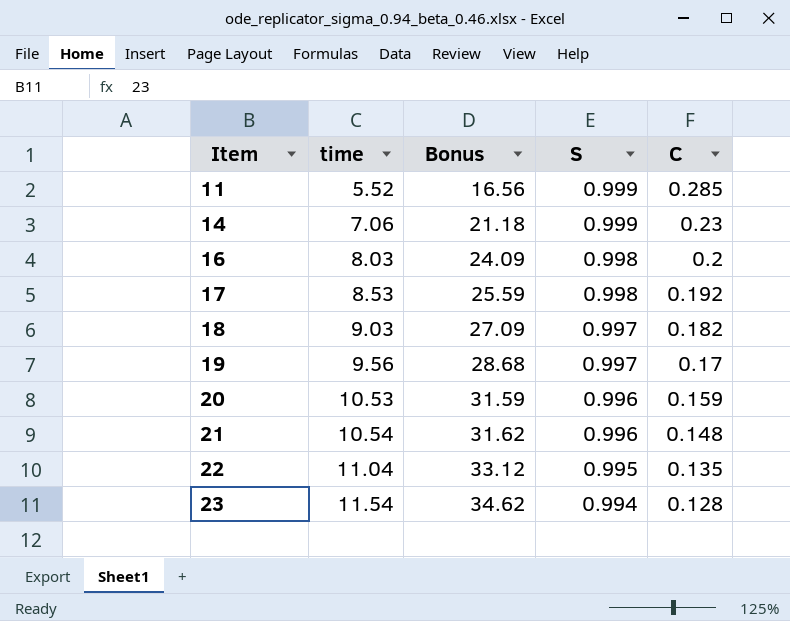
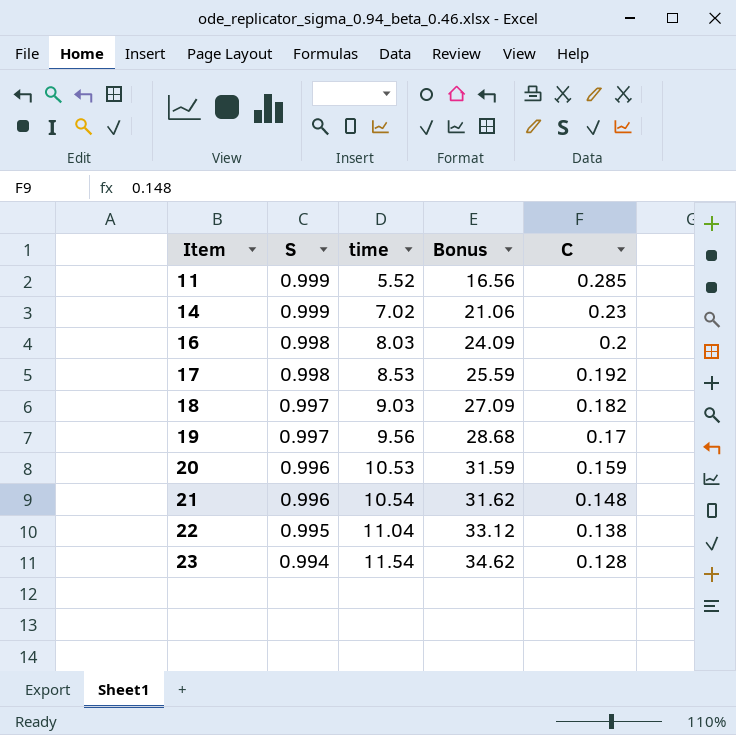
column S | position: 4 -> 2
14 | time: 7.06 -> 7.02
14 | Bonus: 21.18 -> 21.06
22 | C: 0.135 -> 0.138

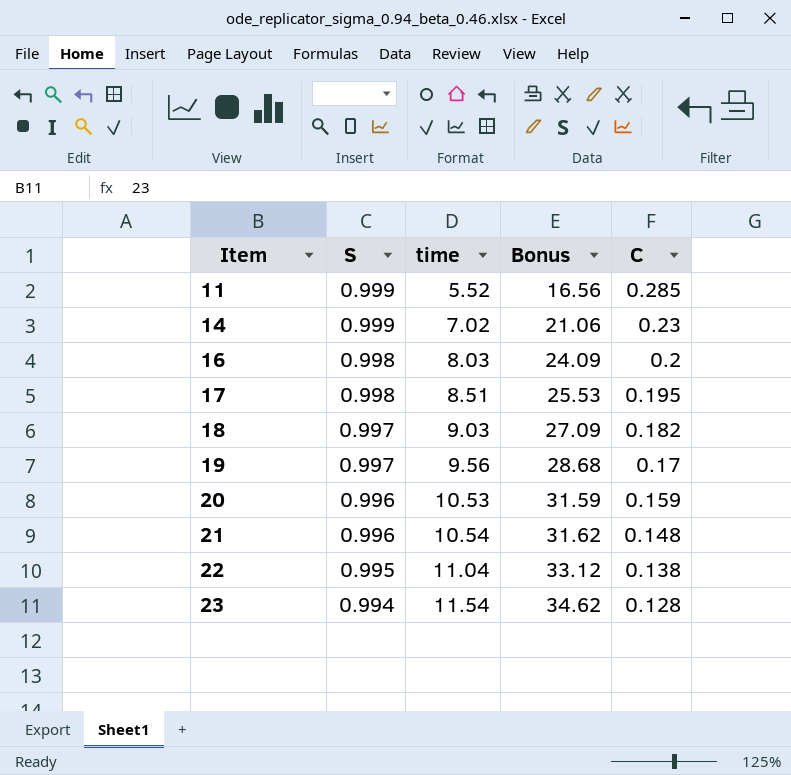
17 | time: 8.53 -> 8.51
17 | Bonus: 25.59 -> 25.53
17 | C: 0.192 -> 0.195

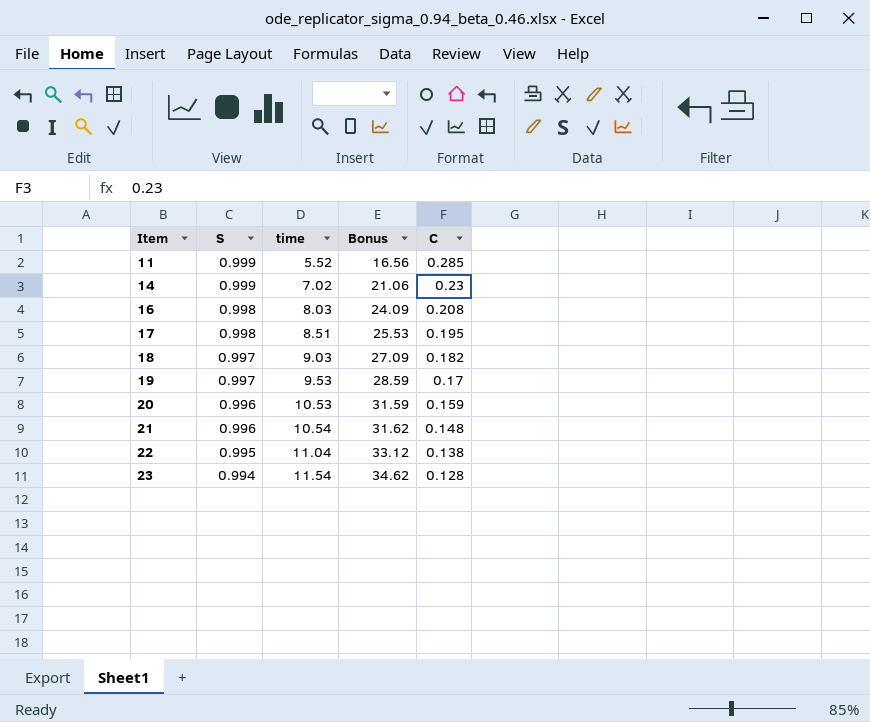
16 | C: 0.2 -> 0.208
19 | time: 9.56 -> 9.53
19 | Bonus: 28.68 -> 28.59

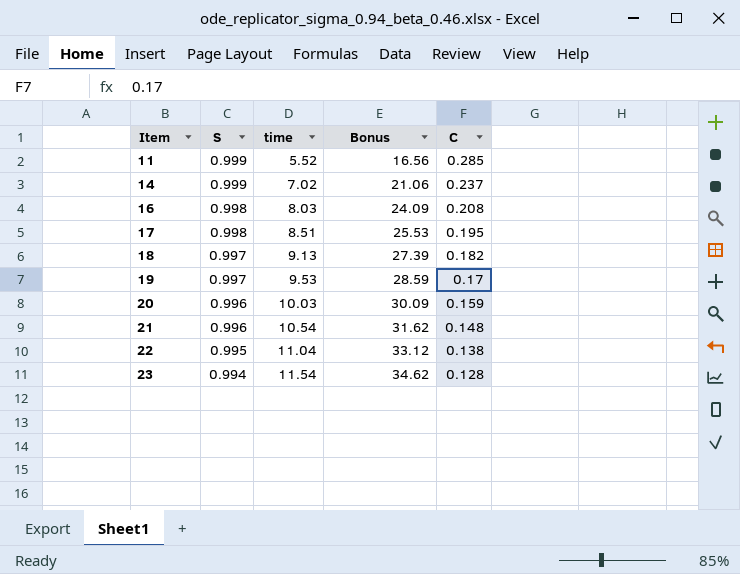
14 | C: 0.23 -> 0.237
18 | time: 9.03 -> 9.13
18 | Bonus: 27.09 -> 27.39
20 | time: 10.53 -> 10.03
20 | Bonus: 31.59 -> 30.09

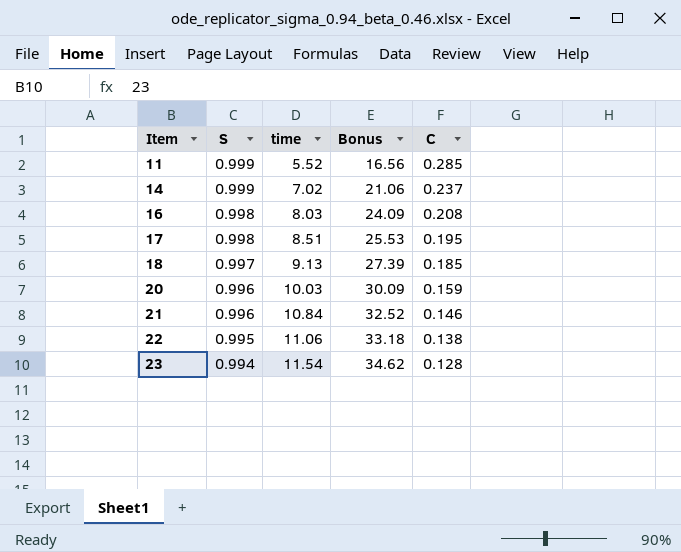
row 19: 0.997 | 9.53 | 28.59 | 0.17 -> none
18 | C: 0.182 -> 0.185
21 | time: 10.54 -> 10.84
21 | Bonus: 31.62 -> 32.52
21 | C: 0.148 -> 0.146
22 | time: 11.04 -> 11.06
22 | Bonus: 33.12 -> 33.18

